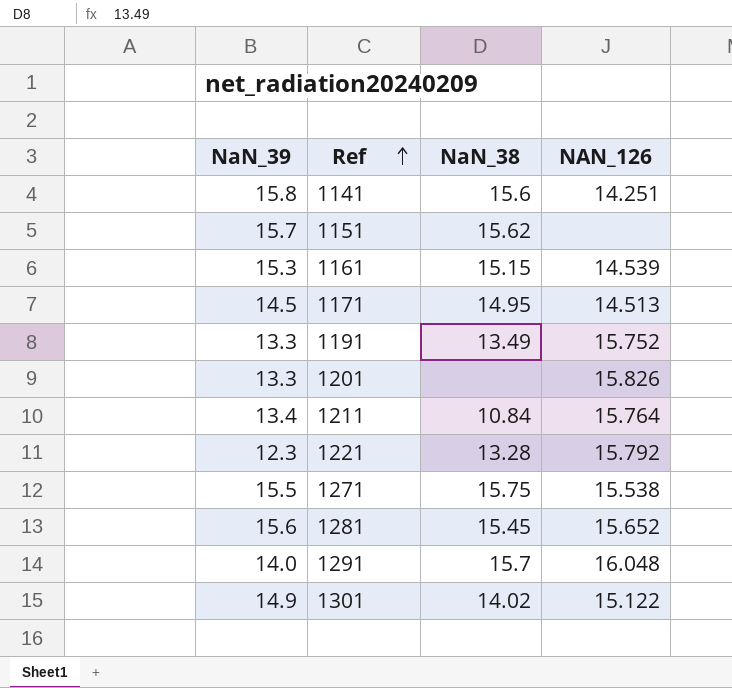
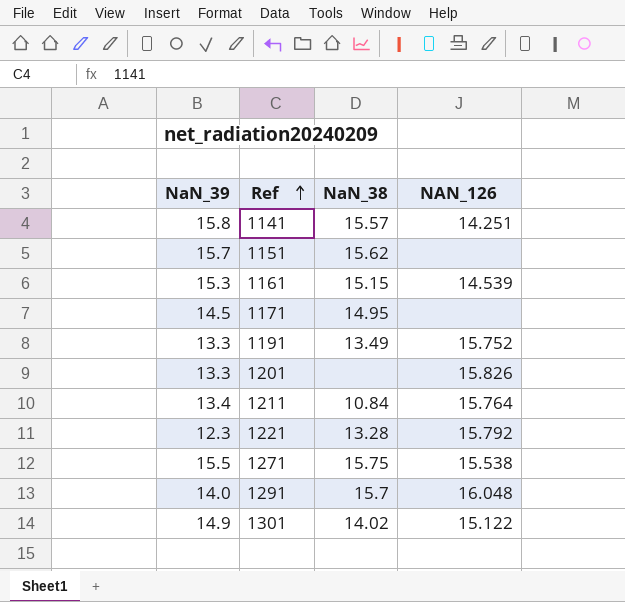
row 1281: 15.6 | 15.45 | 15.652 -> none
1141 | NaN_38: 15.6 -> 15.57
1171 | NAN_126: 14.513 -> none

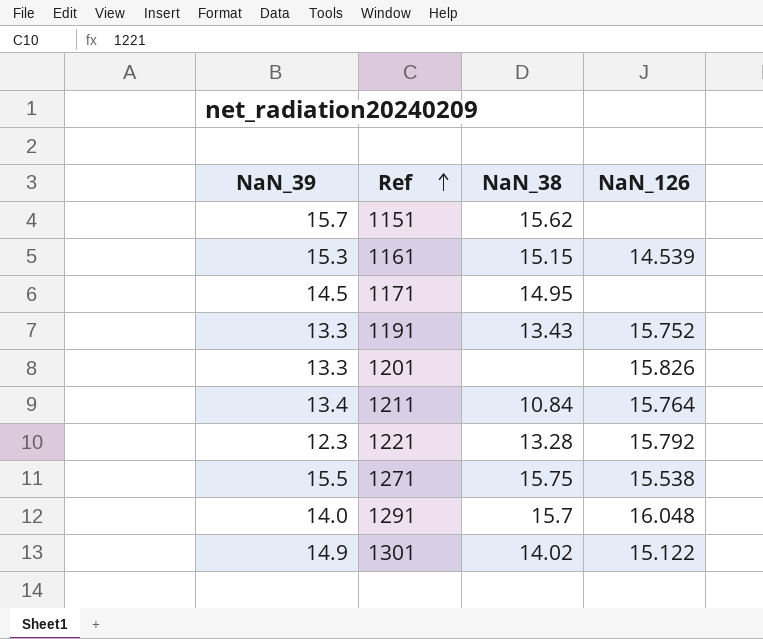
column name: NAN_126 -> NaN_126
row 1141: 15.8 | 15.57 | 14.251 -> none
1191 | NaN_38: 13.49 -> 13.43

